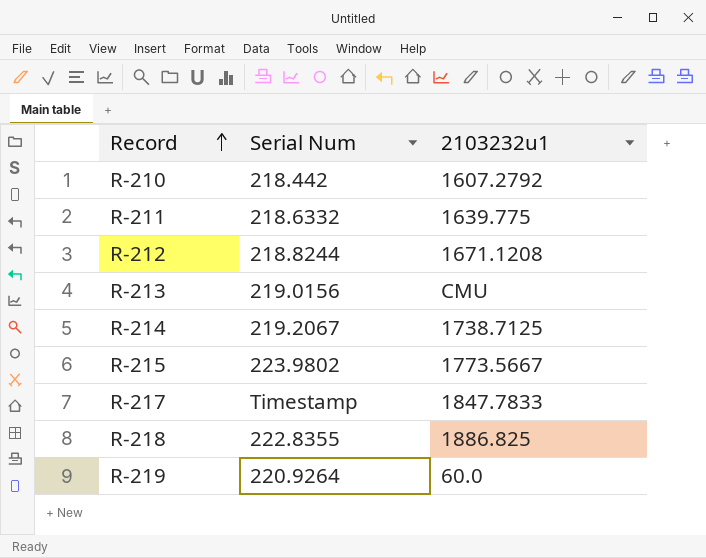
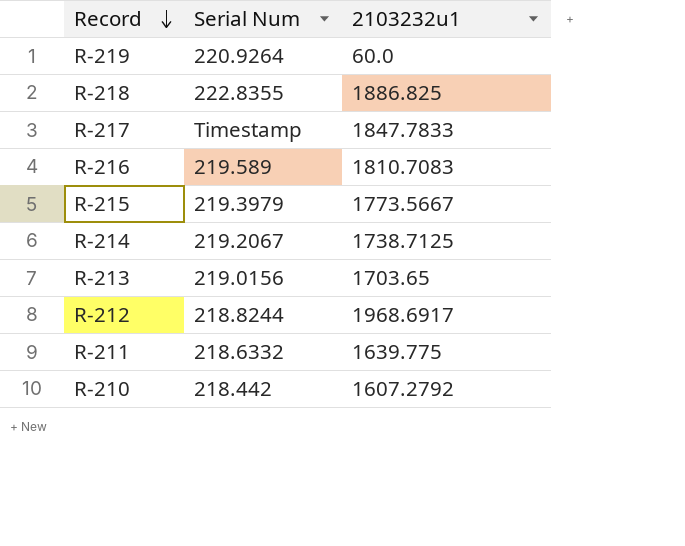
row order: Record ascending -> Record descending
row R-216: none -> 219.589 | 1810.7083
R-215 | Serial Num: 223.9802 -> 219.3979
R-213 | 2103232u1: CMU -> 1703.65
R-212 | 2103232u1: 1671.1208 -> 1968.6917

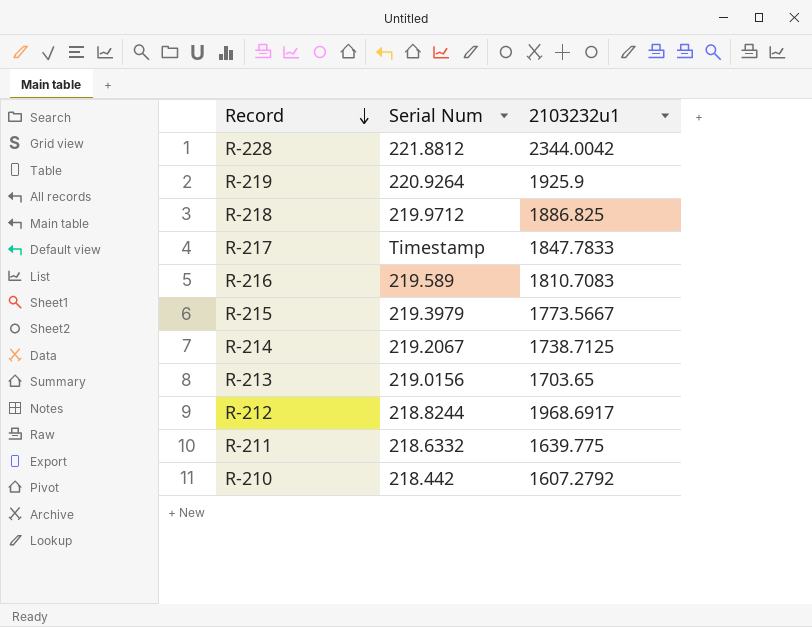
row R-228: none -> 221.8812 | 2344.0042
R-219 | 2103232u1: 60.0 -> 1925.9
R-218 | Serial Num: 222.8355 -> 219.9712

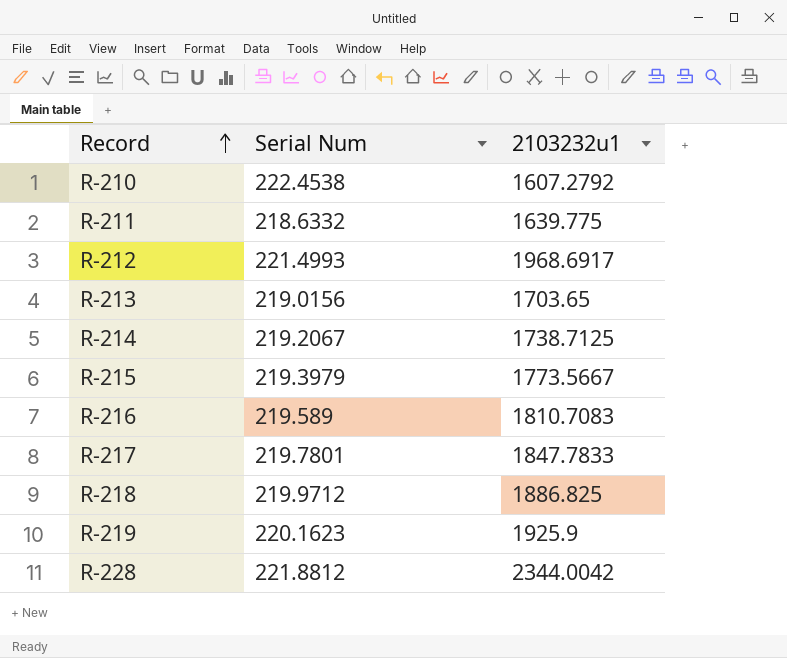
row order: Record descending -> Record ascending
R-210 | Serial Num: 218.442 -> 222.4538
R-212 | Serial Num: 218.8244 -> 221.4993
R-217 | Serial Num: Timestamp -> 219.7801
R-219 | Serial Num: 220.9264 -> 220.1623

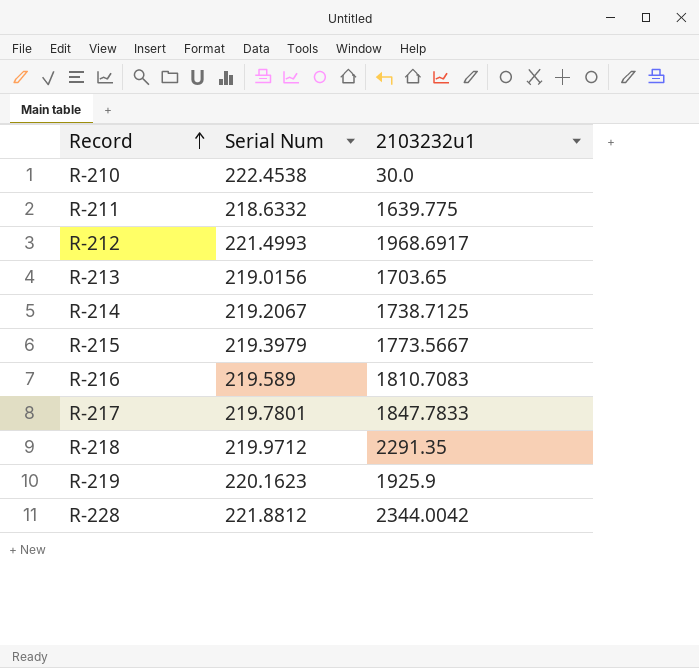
R-210 | 2103232u1: 1607.2792 -> 30.0
R-218 | 2103232u1: 1886.825 -> 2291.35

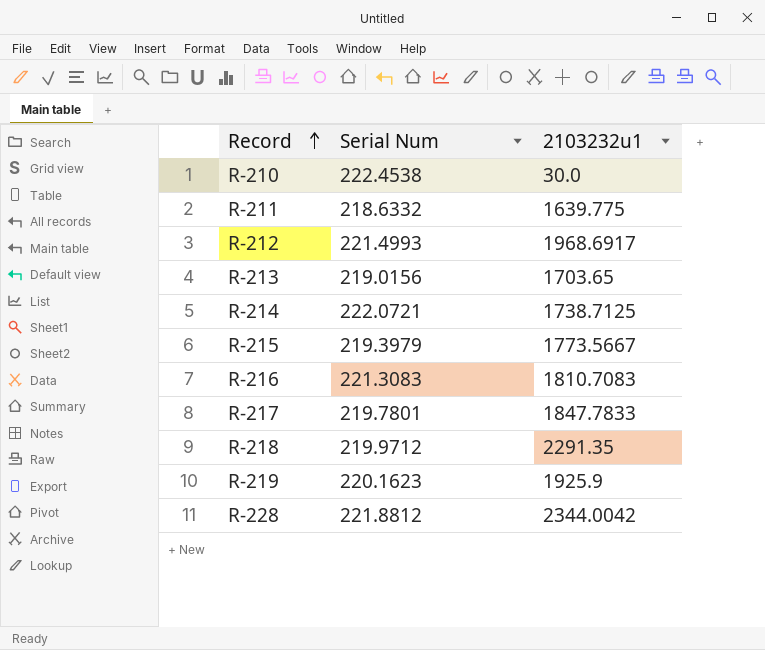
R-214 | Serial Num: 219.2067 -> 222.0721
R-216 | Serial Num: 219.589 -> 221.3083

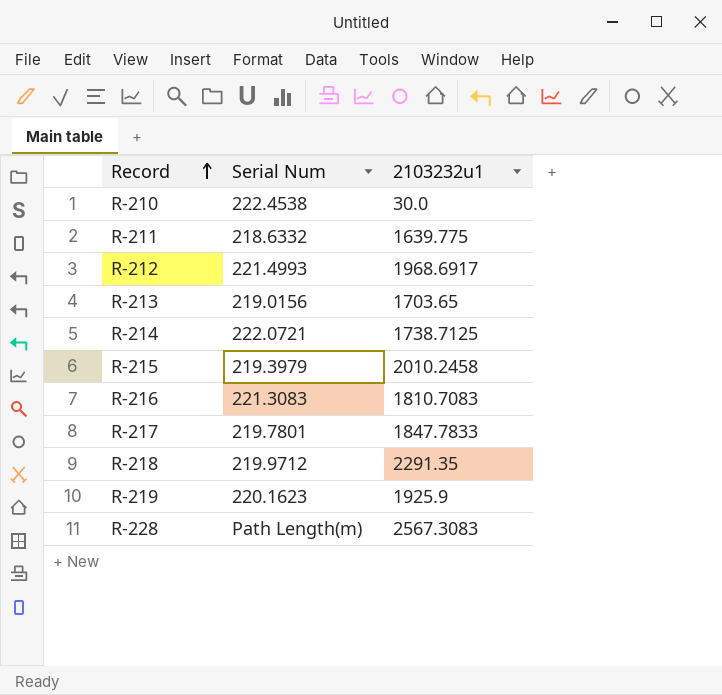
R-215 | 2103232u1: 1773.5667 -> 2010.2458
R-228 | Serial Num: 221.8812 -> Path Length(m)
R-228 | 2103232u1: 2344.0042 -> 2567.3083

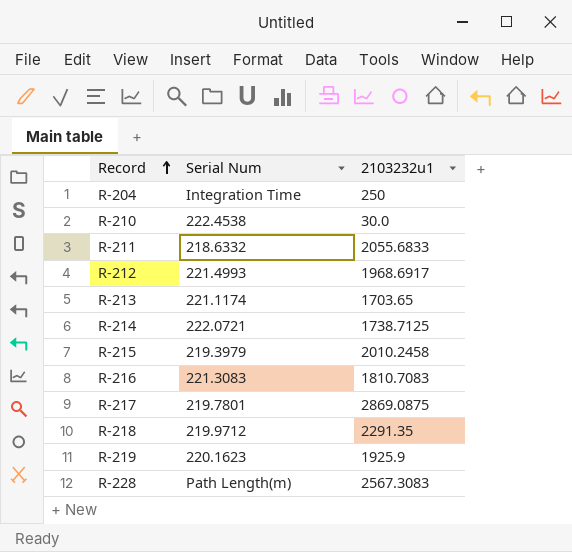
row R-204: none -> Integration Time | 250
R-211 | 2103232u1: 1639.775 -> 2055.6833
R-213 | Serial Num: 219.0156 -> 221.1174
R-217 | 2103232u1: 1847.7833 -> 2869.0875

